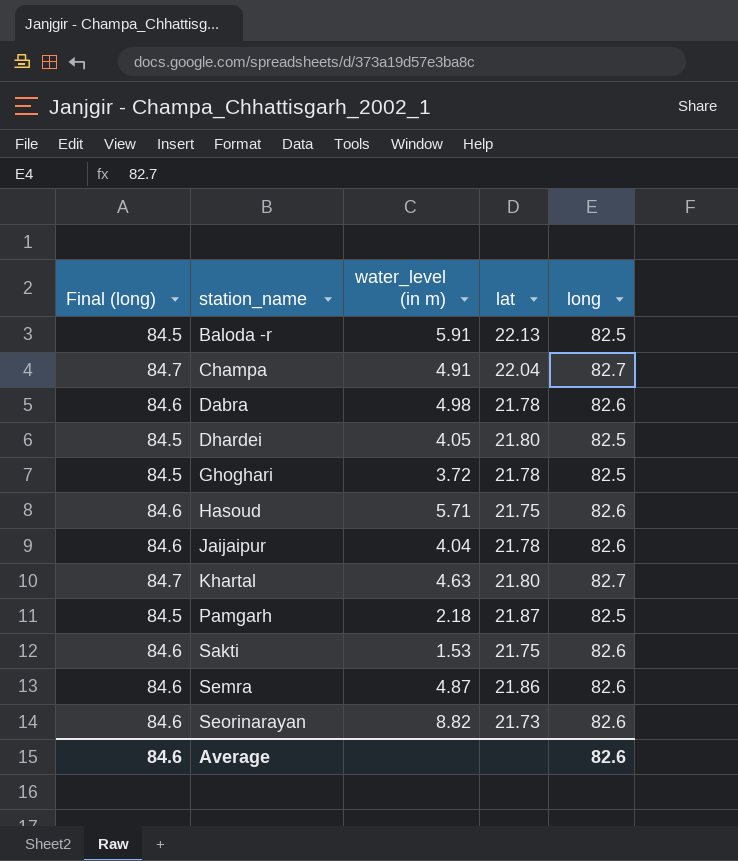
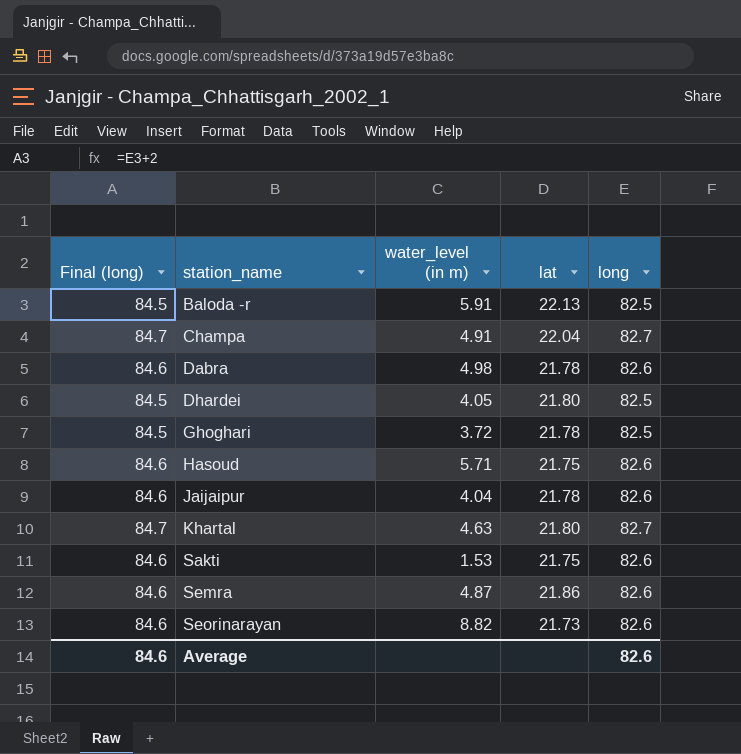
row Pamgarh: 84.5 | 2.18 | 21.87 | 82.5 -> none

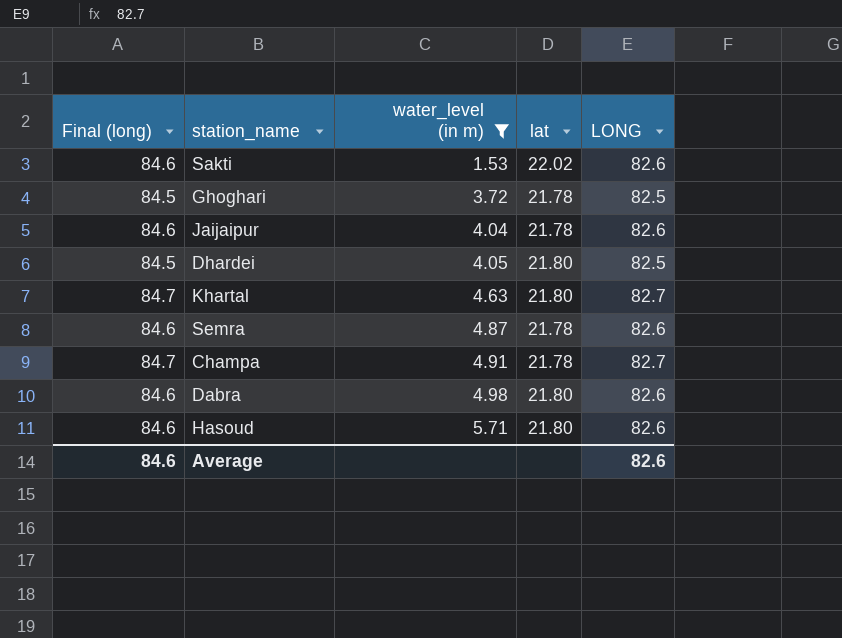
filter: none -> water_level (in m) <= 5.71
row order: station_name ascending -> water_level (in m) ascending
column name: long -> LONG
Sakti | lat: 21.75 -> 22.02
Semra | lat: 21.86 -> 21.78
Champa | lat: 22.04 -> 21.78
Dabra | lat: 21.78 -> 21.80
Hasoud | lat: 21.75 -> 21.80

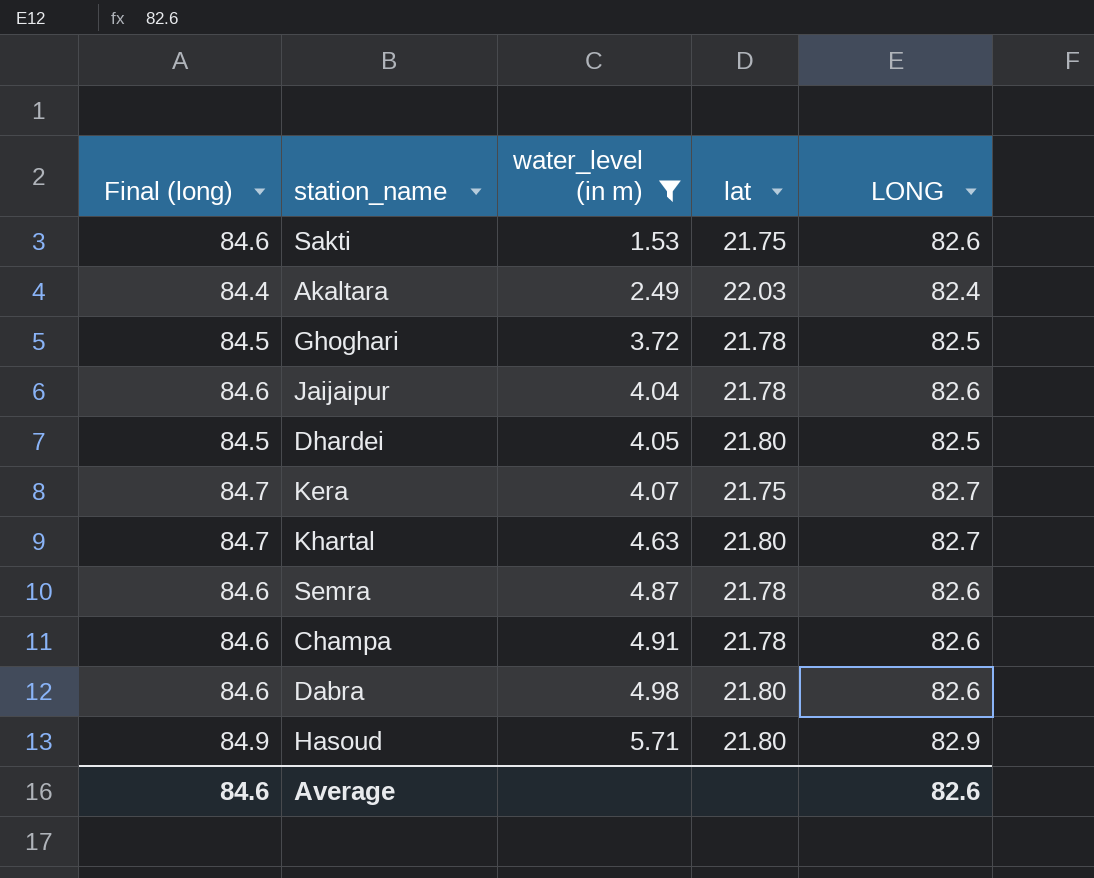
Sakti | lat: 22.02 -> 21.75
row Akaltara: none -> 84.4 | 2.49 | 22.03 | 82.4
row Kera: none -> 84.7 | 4.07 | 21.75 | 82.7
Champa | Final (long): 84.7 -> 84.6
Champa | LONG: 82.7 -> 82.6
Hasoud | Final (long): 84.6 -> 84.9
Hasoud | LONG: 82.6 -> 82.9

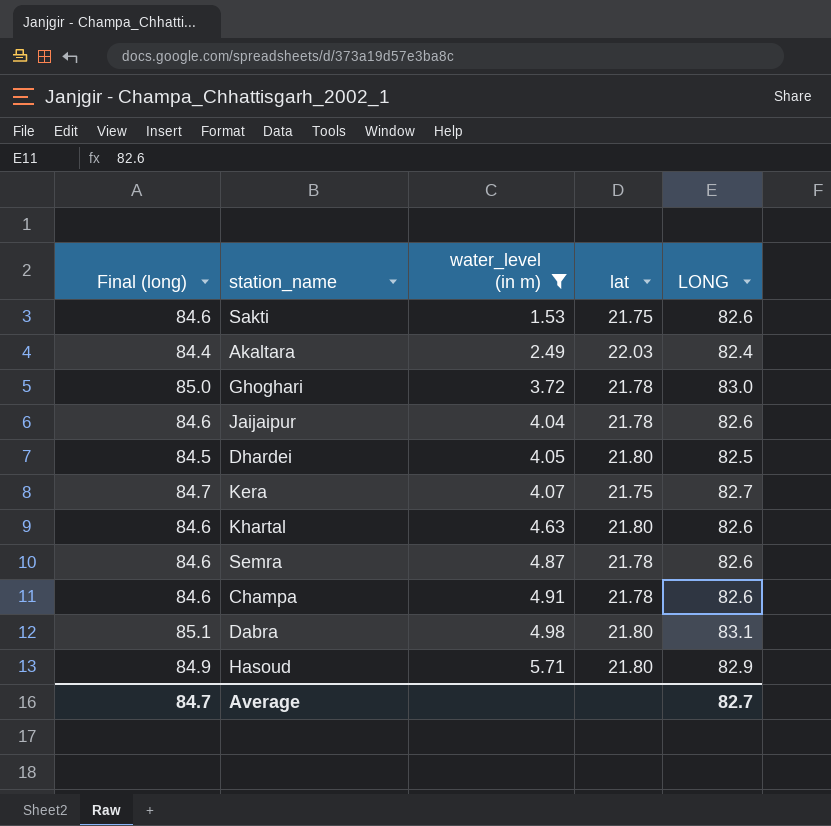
Ghoghari | Final (long): 84.5 -> 85.0
Ghoghari | LONG: 82.5 -> 83.0
Khartal | Final (long): 84.7 -> 84.6
Khartal | LONG: 82.7 -> 82.6
Dabra | Final (long): 84.6 -> 85.1
Dabra | LONG: 82.6 -> 83.1
Average | Final (long): 84.6 -> 84.7
Average | LONG: 82.6 -> 82.7

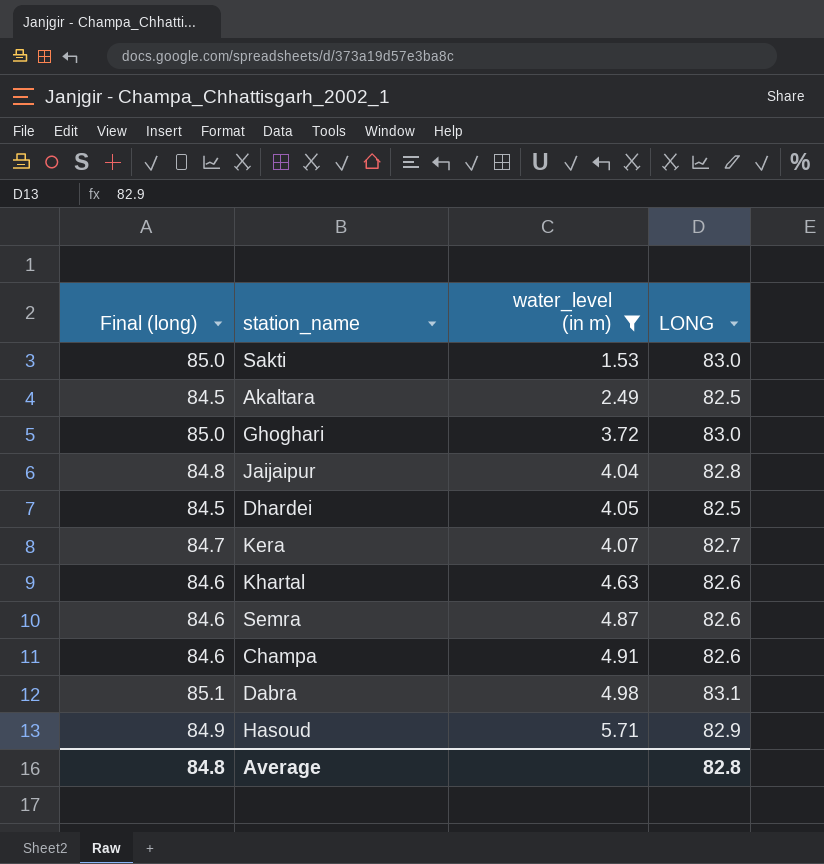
column lat | position: 4 -> none
Sakti | Final (long): 84.6 -> 85.0
Sakti | LONG: 82.6 -> 83.0
Akaltara | Final (long): 84.4 -> 84.5
Akaltara | LONG: 82.4 -> 82.5
Jaijaipur | Final (long): 84.6 -> 84.8
Jaijaipur | LONG: 82.6 -> 82.8
Average | Final (long): 84.7 -> 84.8
Average | LONG: 82.7 -> 82.8

